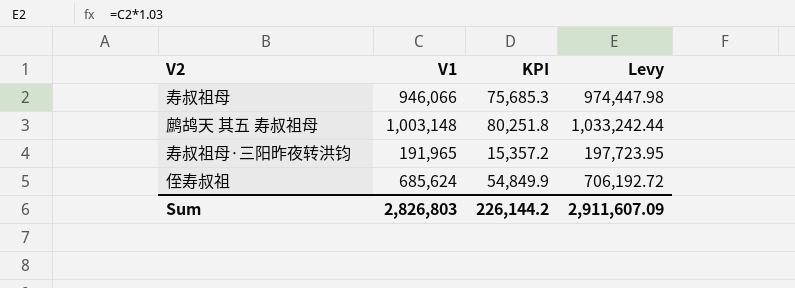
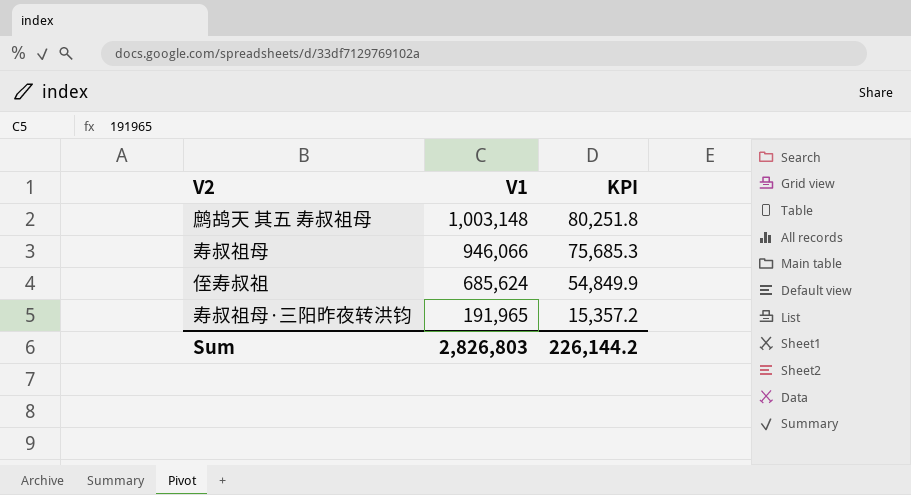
row order: none -> V1 descending
column Levy | formula: [V1] * 1.03 -> none

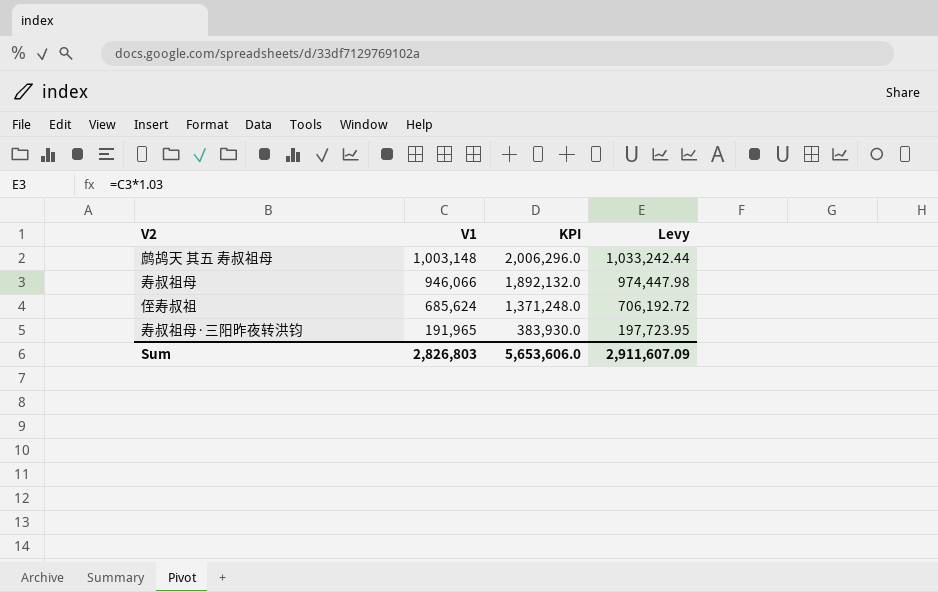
column KPI | formula: [V1] * 0.08 -> [V1] * 2
column Levy | formula: none -> [V1] * 1.03
Sum | KPI: 226,144.2 -> 5,653,606.0

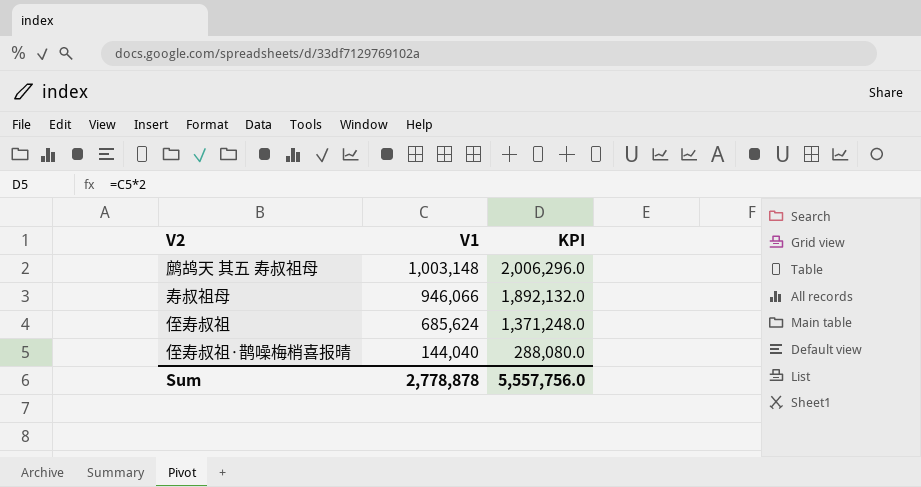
column Levy | formula: [V1] * 1.03 -> none
row 寿叔祖母·三阳昨夜转洪钧: 191,965 | 383,930.0 | 197,723.95 -> none
row 侄寿叔祖·鹊噪梅梢喜报晴: none -> 144,040 | 288,080.0
Sum | V1: 2,826,803 -> 2,778,878
Sum | KPI: 5,653,606.0 -> 5,557,756.0

